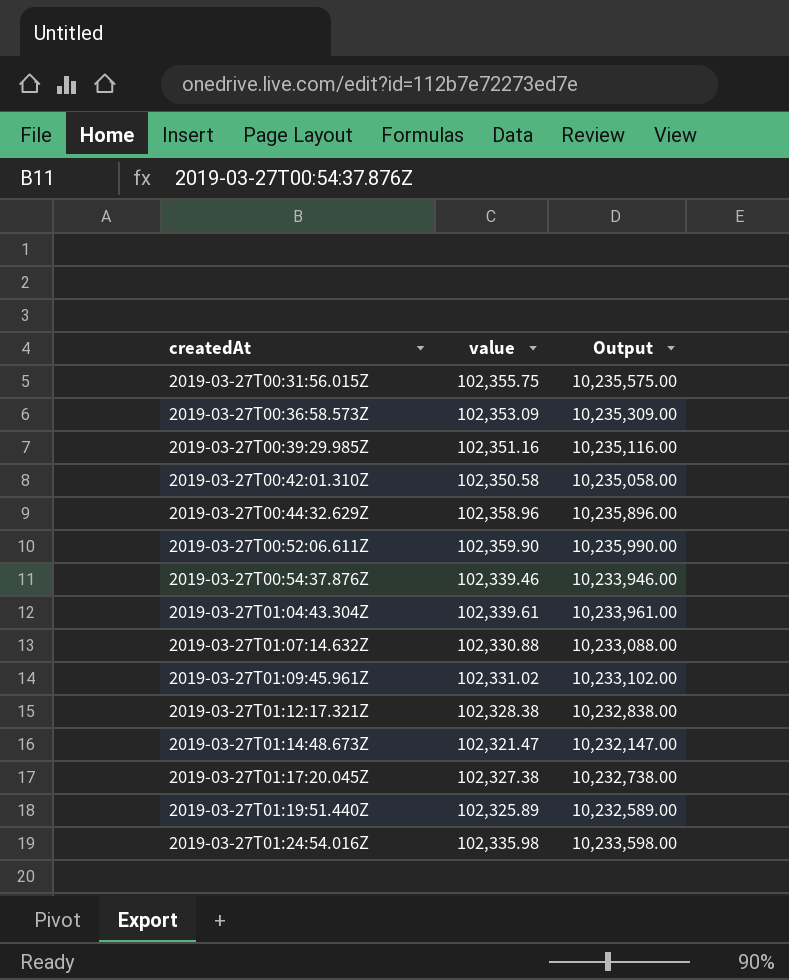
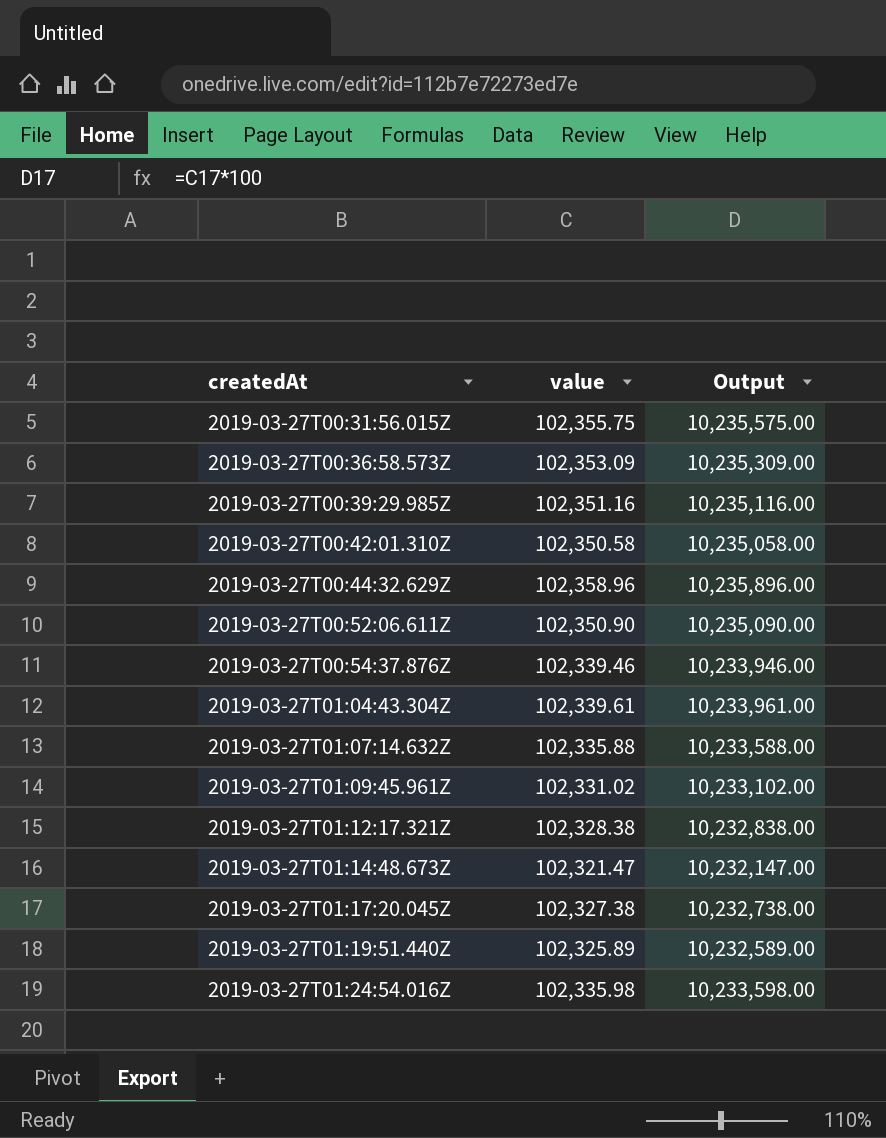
2019-03-27T00:52:06.611Z | value: 102,359.90 -> 102,350.90
2019-03-27T00:52:06.611Z | Output: 10,235,990.00 -> 10,235,090.00
2019-03-27T01:07:14.632Z | value: 102,330.88 -> 102,335.88
2019-03-27T01:07:14.632Z | Output: 10,233,088.00 -> 10,233,588.00

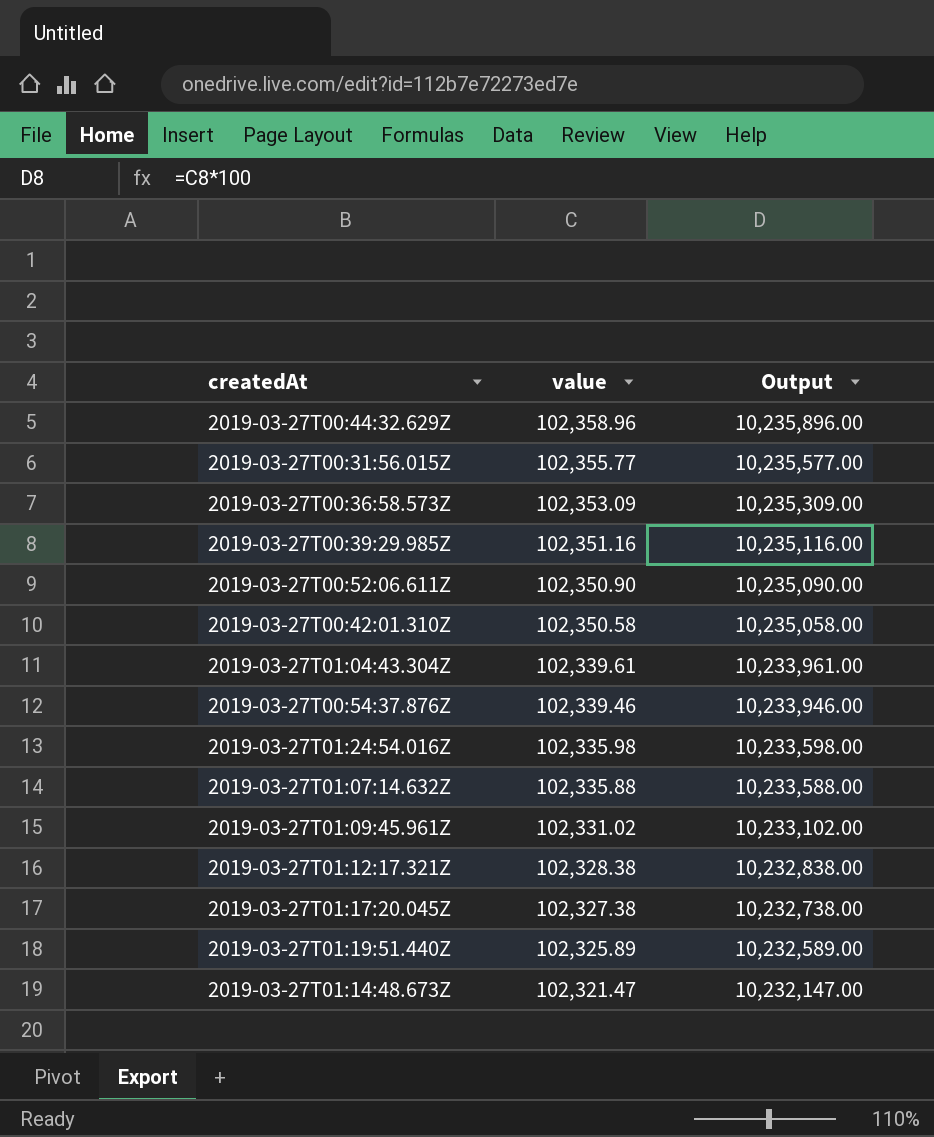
row order: createdAt ascending -> value descending
2019-03-27T00:31:56.015Z | value: 102,355.75 -> 102,355.77
2019-03-27T00:31:56.015Z | Output: 10,235,575.00 -> 10,235,577.00

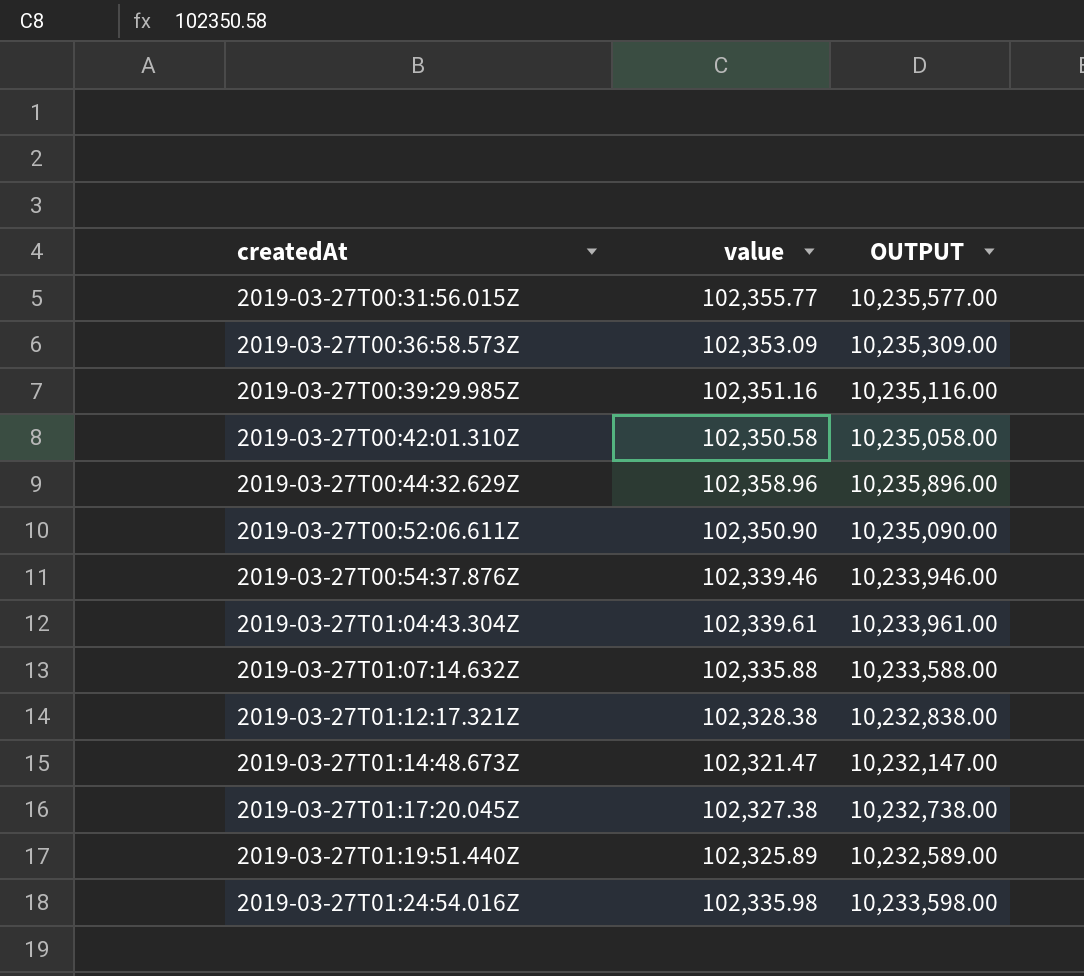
row order: value descending -> createdAt ascending
column name: Output -> OUTPUT
row 2019-03-27T01:09:45.961Z: 102,331.02 | 10,233,102.00 -> none

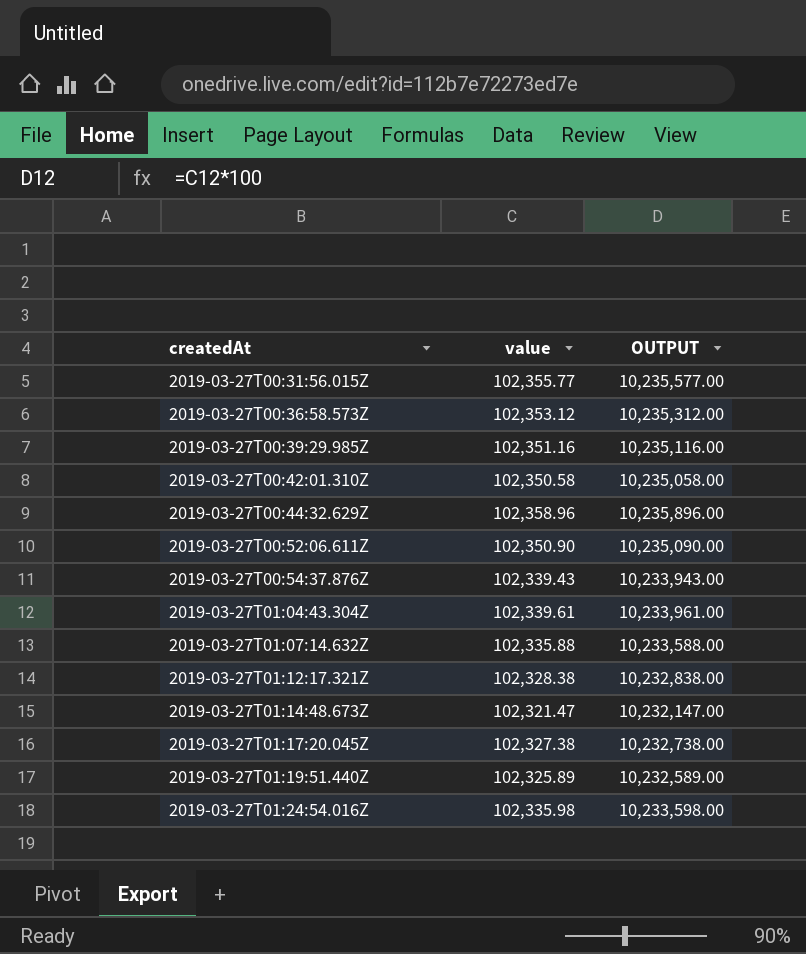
2019-03-27T00:36:58.573Z | value: 102,353.09 -> 102,353.12
2019-03-27T00:36:58.573Z | OUTPUT: 10,235,309.00 -> 10,235,312.00
2019-03-27T00:54:37.876Z | value: 102,339.46 -> 102,339.43
2019-03-27T00:54:37.876Z | OUTPUT: 10,233,946.00 -> 10,233,943.00

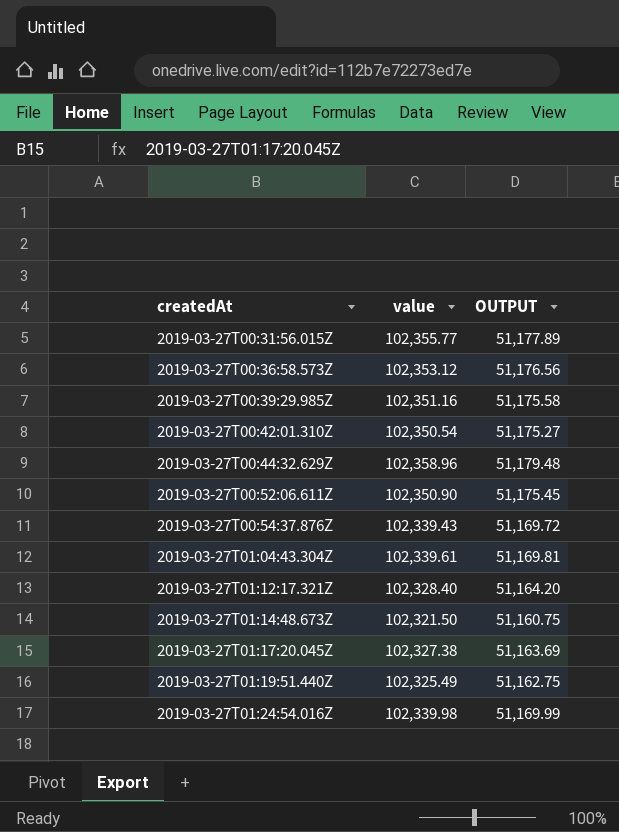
column OUTPUT | formula: [value] * 100 -> [value] * 0.5
row 2019-03-27T01:07:14.632Z: 102,335.88 | 10,233,588.00 -> none
2019-03-27T00:42:01.310Z | value: 102,350.58 -> 102,350.54
2019-03-27T01:12:17.321Z | value: 102,328.38 -> 102,328.40
2019-03-27T01:14:48.673Z | value: 102,321.47 -> 102,321.50
2019-03-27T01:19:51.440Z | value: 102,325.89 -> 102,325.49
2019-03-27T01:24:54.016Z | value: 102,335.98 -> 102,339.98

